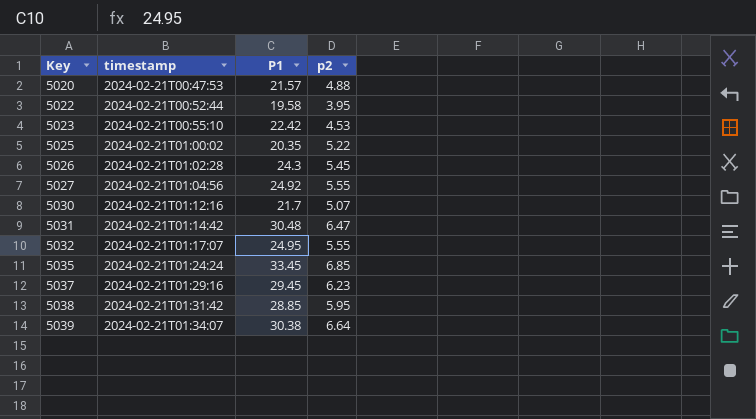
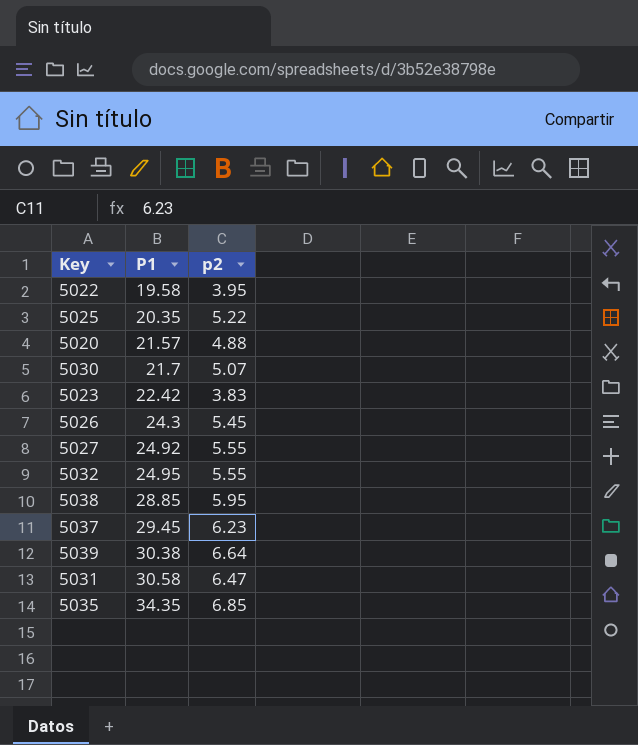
row order: Key ascending -> P1 ascending
column timestamp | position: 2 -> none
5023 | p2: 4.53 -> 3.83
5031 | P1: 30.48 -> 30.58
5035 | P1: 33.45 -> 34.35

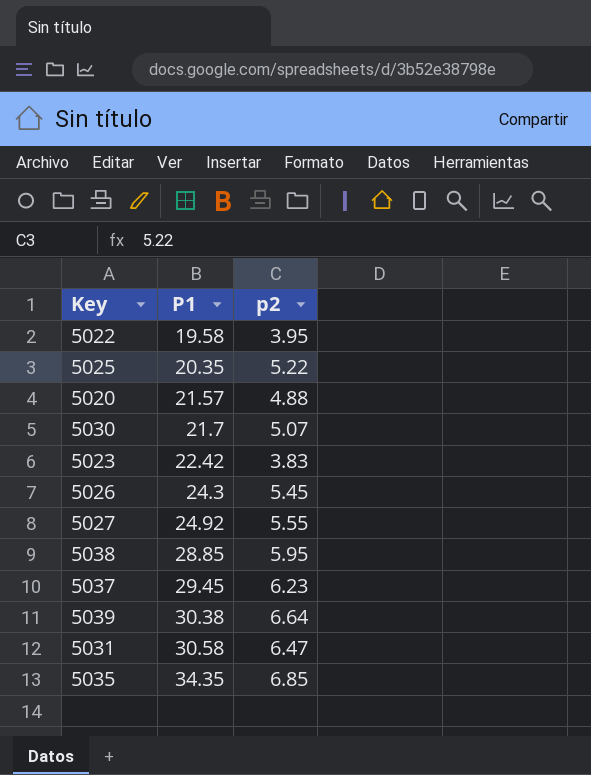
row 5032: 24.95 | 5.55 -> none

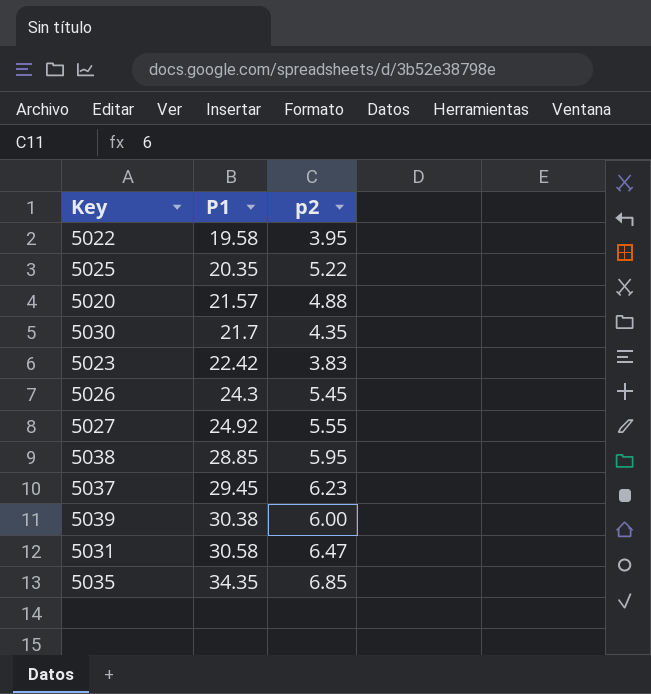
5030 | p2: 5.07 -> 4.35
5039 | p2: 6.64 -> 6.00

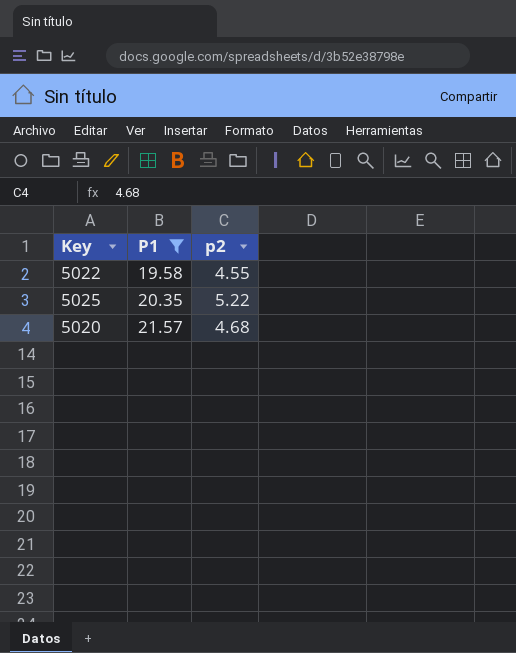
filter: none -> P1 <= 21.57
5022 | p2: 3.95 -> 4.55
5020 | p2: 4.88 -> 4.68

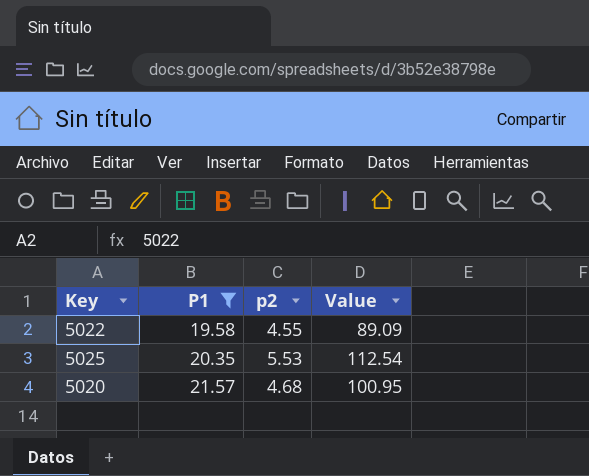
column Value | formula: none -> [P1] * [p2]
5025 | p2: 5.22 -> 5.53

